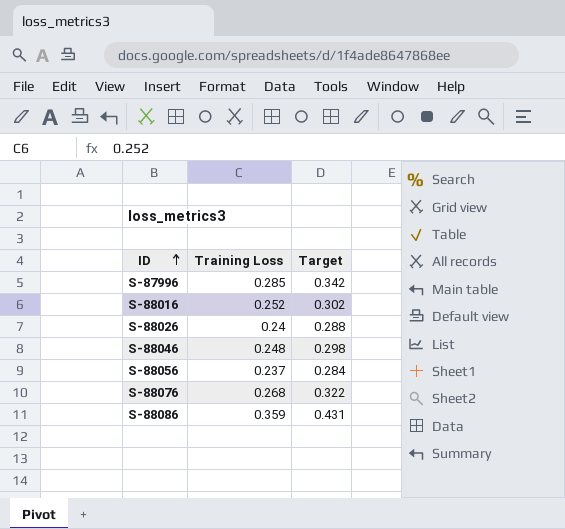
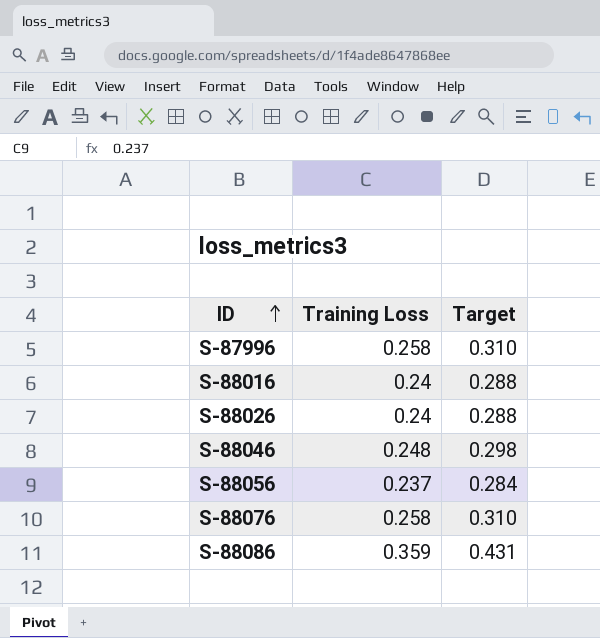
S-87996 | Training Loss: 0.285 -> 0.258
S-87996 | Target: 0.342 -> 0.310
S-88016 | Training Loss: 0.252 -> 0.24
S-88016 | Target: 0.302 -> 0.288
S-88076 | Training Loss: 0.268 -> 0.258
S-88076 | Target: 0.322 -> 0.310

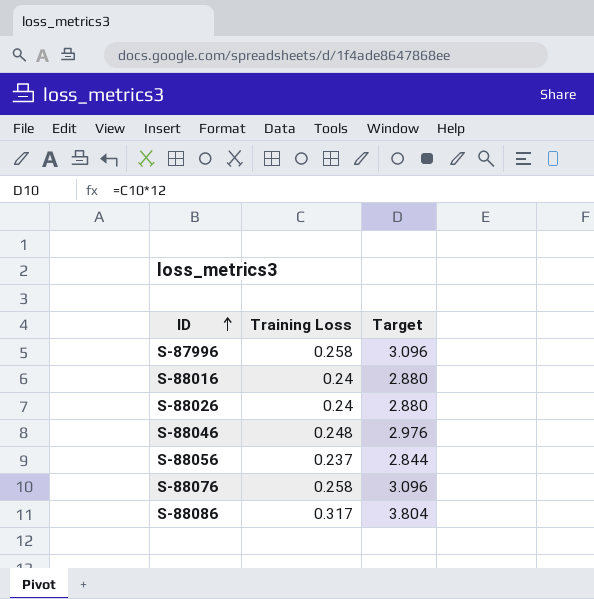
column Target | formula: [Training Loss] * 1.2 -> [Training Loss] * 12
S-88086 | Training Loss: 0.359 -> 0.317

